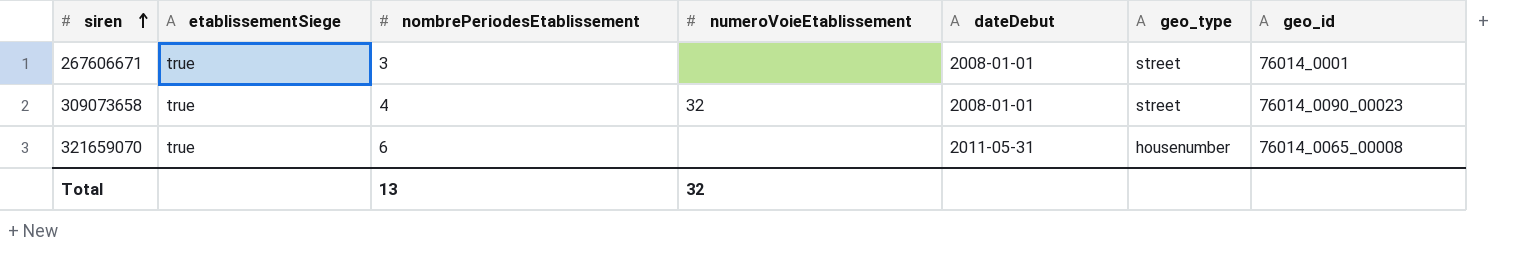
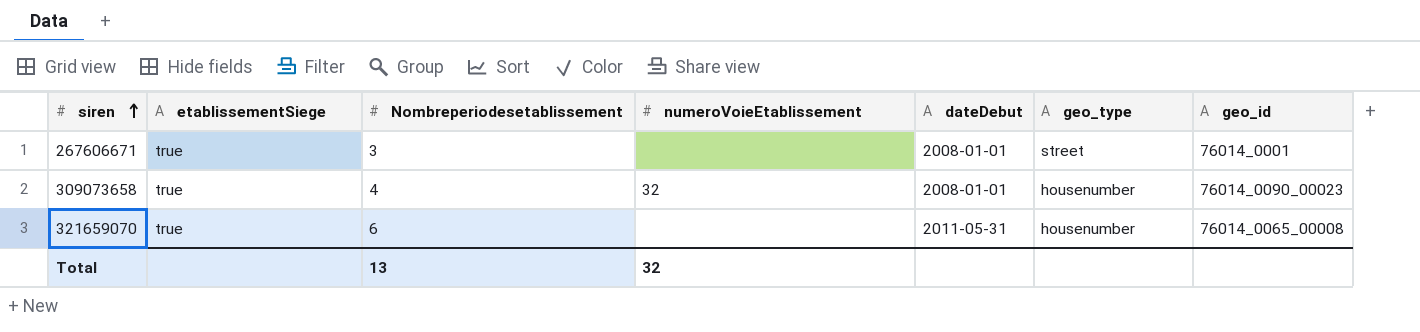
column name: nombrePeriodesEtablissement -> Nombreperiodesetablissement
309073658 | geo_type: street -> housenumber

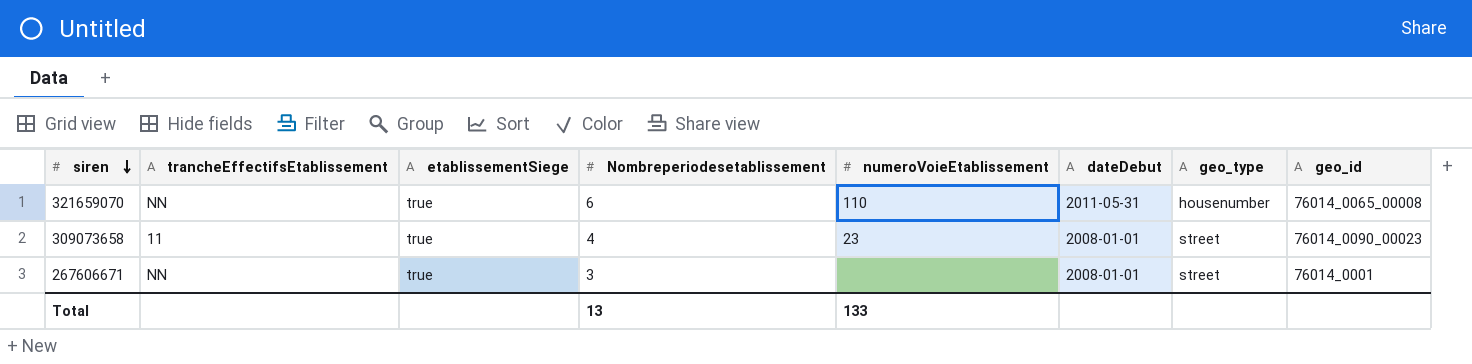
row order: siren ascending -> siren descending
column trancheEffectifsEtablissement | position: none -> 2
321659070 | numeroVoieEtablissement: none -> 110
309073658 | numeroVoieEtablissement: 32 -> 23
309073658 | geo_type: housenumber -> street
Total | numeroVoieEtablissement: 32 -> 133

